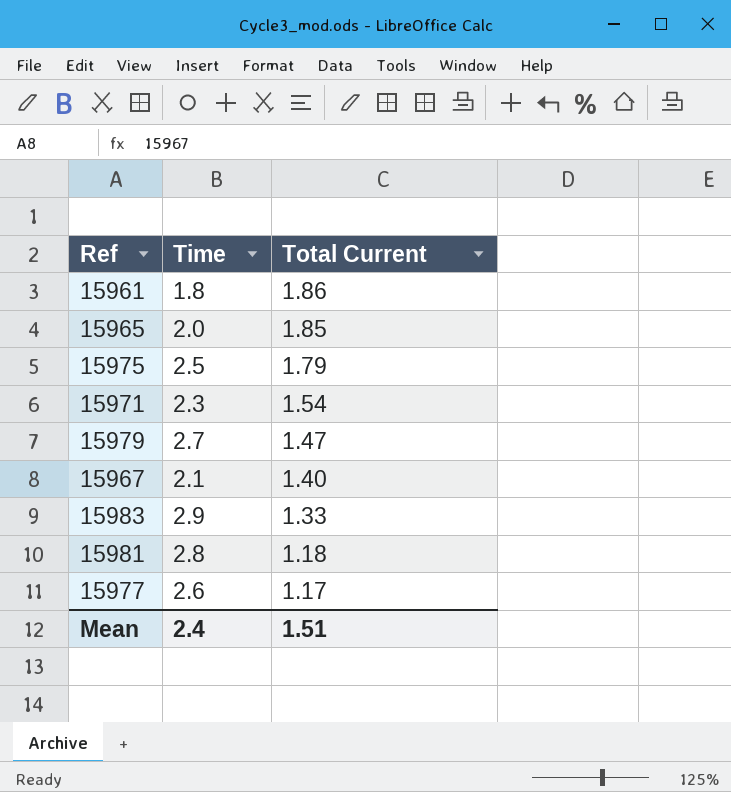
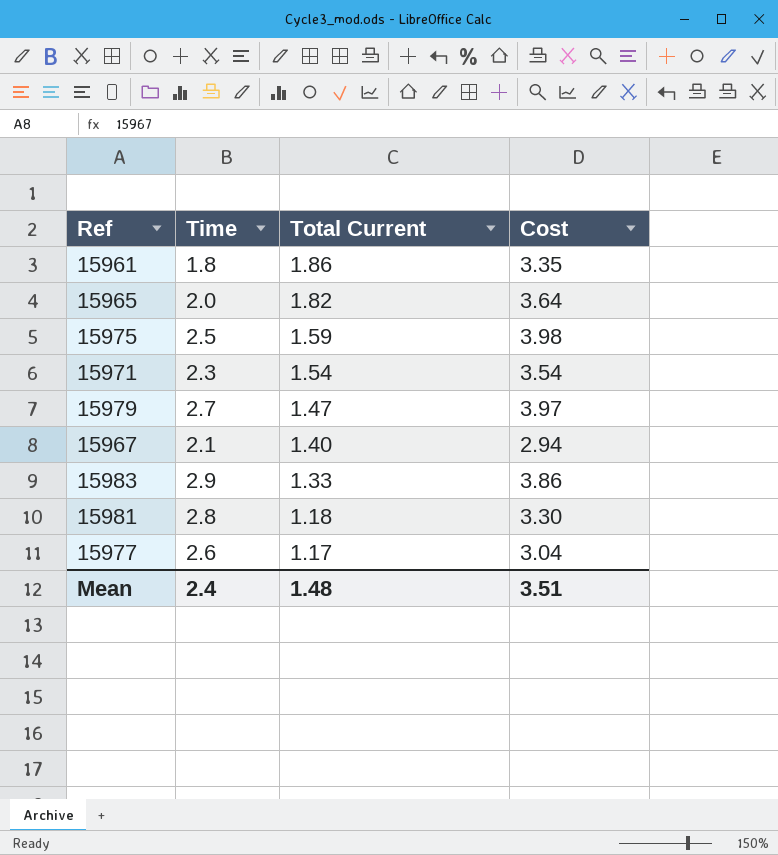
column Cost | formula: none -> [Time] * [Total Current]
15965 | Total Current: 1.85 -> 1.82
15975 | Total Current: 1.79 -> 1.59
Mean | Total Current: 1.51 -> 1.48

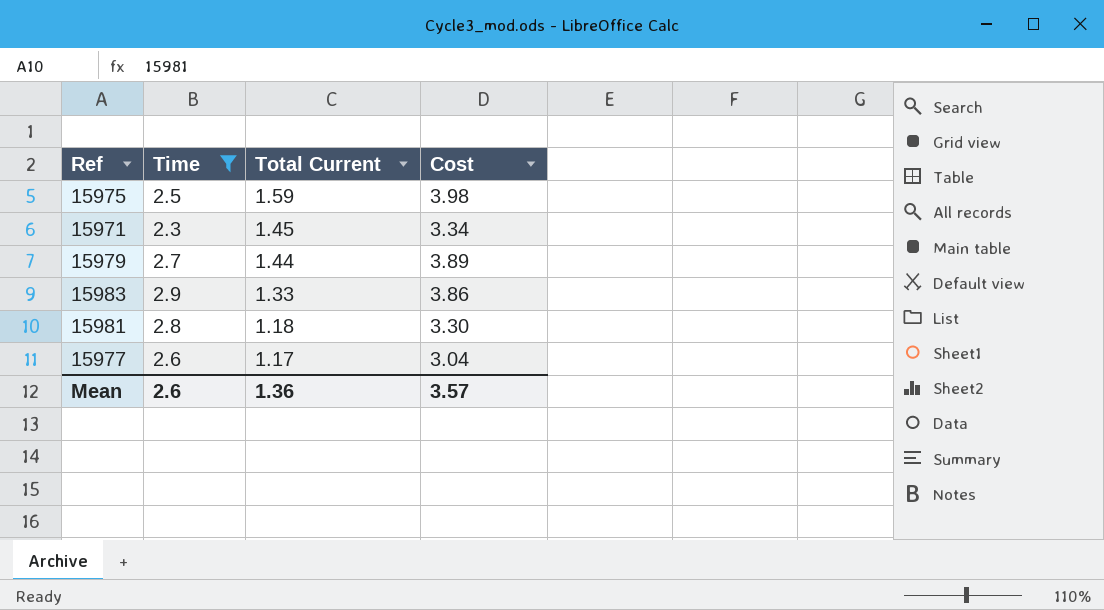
filter: none -> Time >= 2.3
15971 | Total Current: 1.54 -> 1.45
15971 | Cost: 3.54 -> 3.34
15979 | Total Current: 1.47 -> 1.44
15979 | Cost: 3.97 -> 3.89
Mean | Time: 2.4 -> 2.6
Mean | Total Current: 1.48 -> 1.36
Mean | Cost: 3.51 -> 3.57

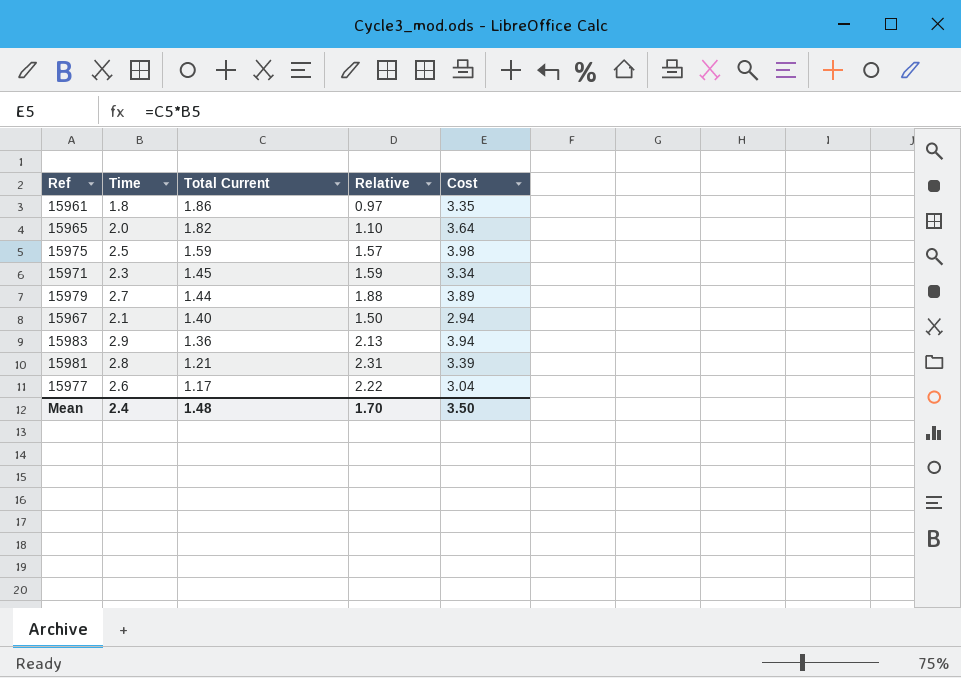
filter: Time >= 2.3 -> none
column Relative | formula: none -> [Time] / [Total Current]
15983 | Total Current: 1.33 -> 1.36
15983 | Cost: 3.86 -> 3.94
15981 | Total Current: 1.18 -> 1.21
15981 | Cost: 3.30 -> 3.39
Mean | Time: 2.6 -> 2.4
Mean | Total Current: 1.36 -> 1.48
Mean | Cost: 3.57 -> 3.50

